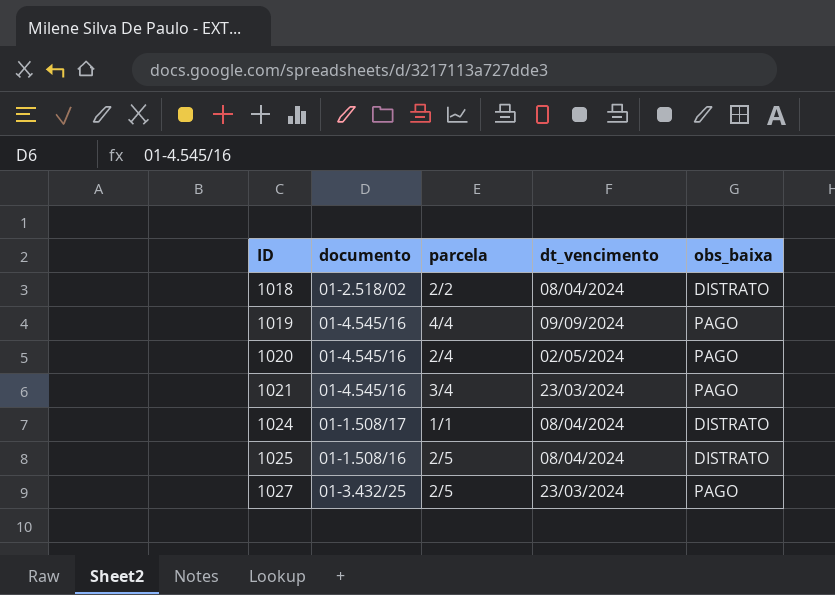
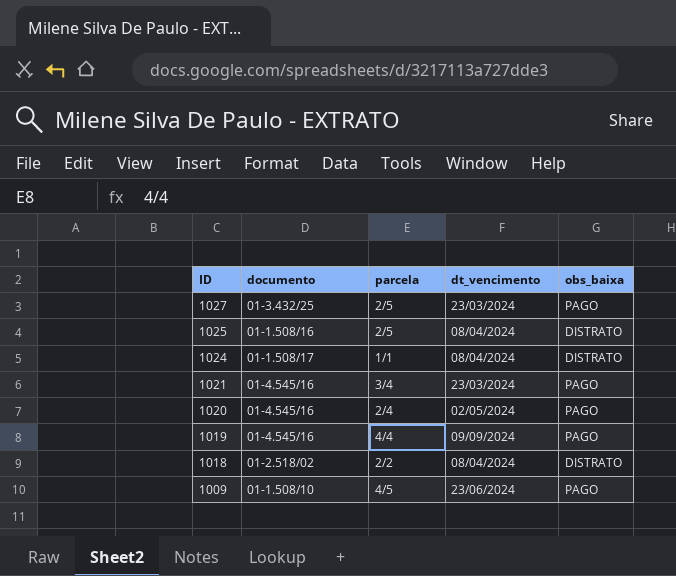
row order: ID ascending -> ID descending
row 1009: none -> 01-1.508/10 | 4/5 | 23/06/2024 | PAGO

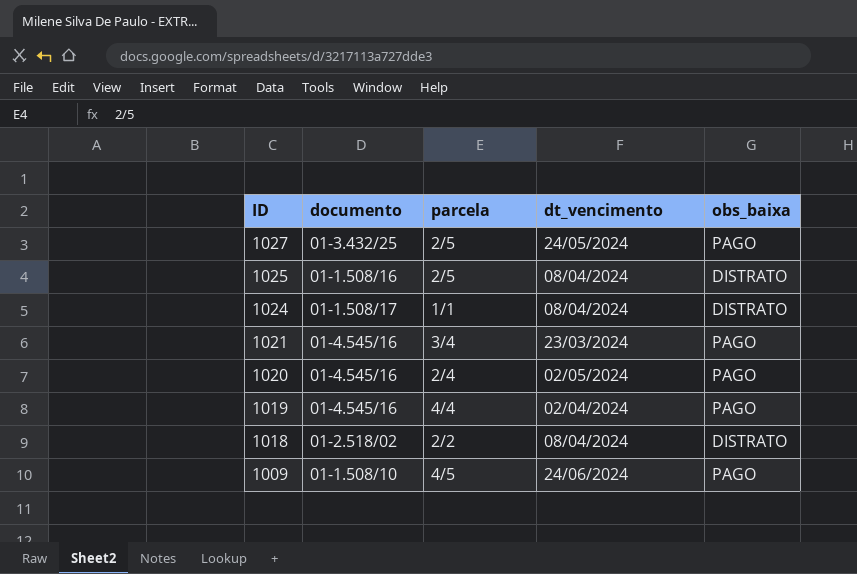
1027 | dt_vencimento: 23/03/2024 -> 24/05/2024
1019 | dt_vencimento: 09/09/2024 -> 02/04/2024
1009 | dt_vencimento: 23/06/2024 -> 24/06/2024

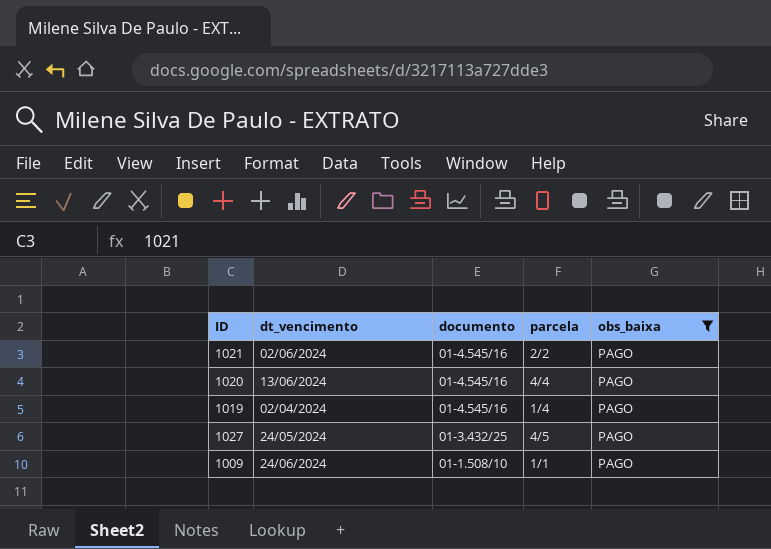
filter: none -> obs_baixa = PAGO
row order: ID descending -> documento descending
column dt_vencimento | position: 4 -> 2
1021 | dt_vencimento: 23/03/2024 -> 02/06/2024
1021 | parcela: 3/4 -> 2/2
1020 | dt_vencimento: 02/05/2024 -> 13/06/2024
1020 | parcela: 2/4 -> 4/4
1019 | parcela: 4/4 -> 1/4
1027 | parcela: 2/5 -> 4/5
1009 | parcela: 4/5 -> 1/1

